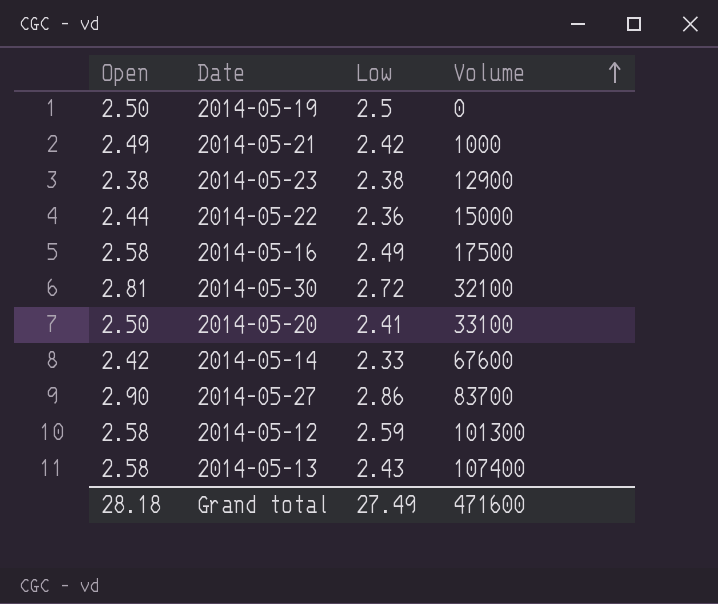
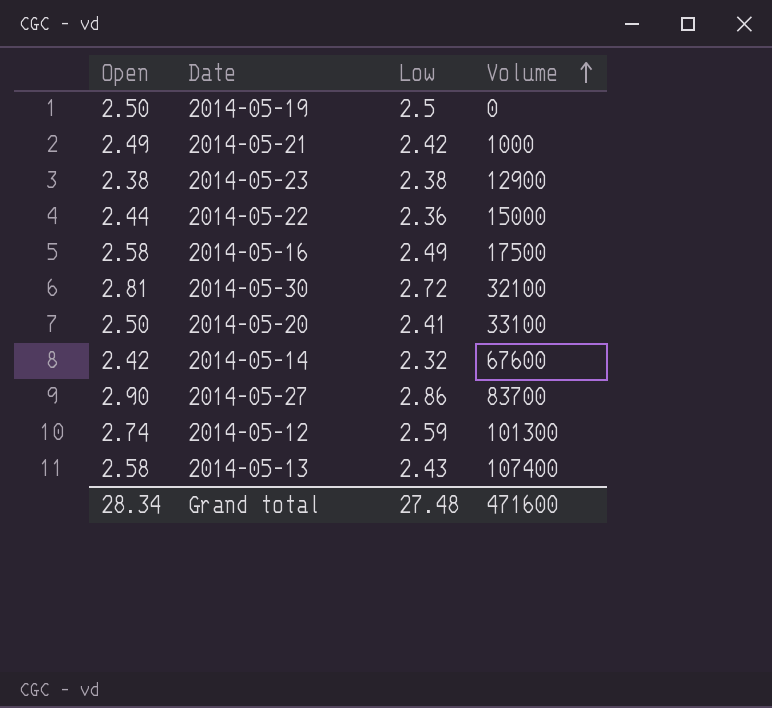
2014-05-14 | Low: 2.33 -> 2.32
2014-05-12 | Open: 2.58 -> 2.74
Grand total | Open: 28.18 -> 28.34
Grand total | Low: 27.49 -> 27.48

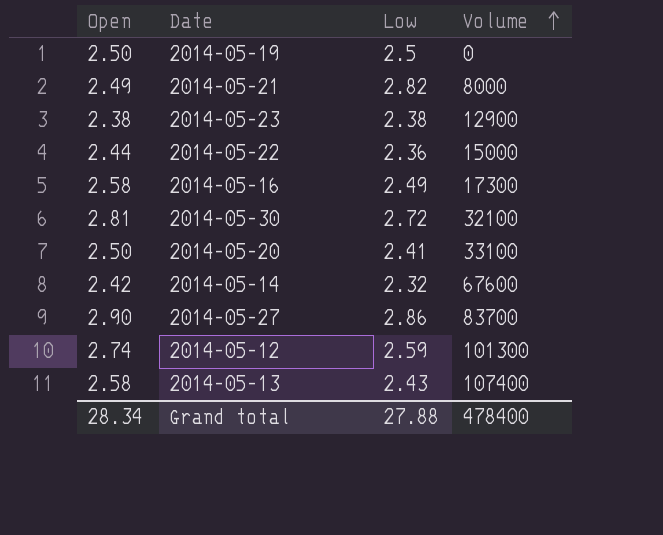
2014-05-21 | Low: 2.42 -> 2.82
2014-05-21 | Volume: 1000 -> 8000
2014-05-16 | Volume: 17500 -> 17300
Grand total | Low: 27.48 -> 27.88
Grand total | Volume: 471600 -> 478400

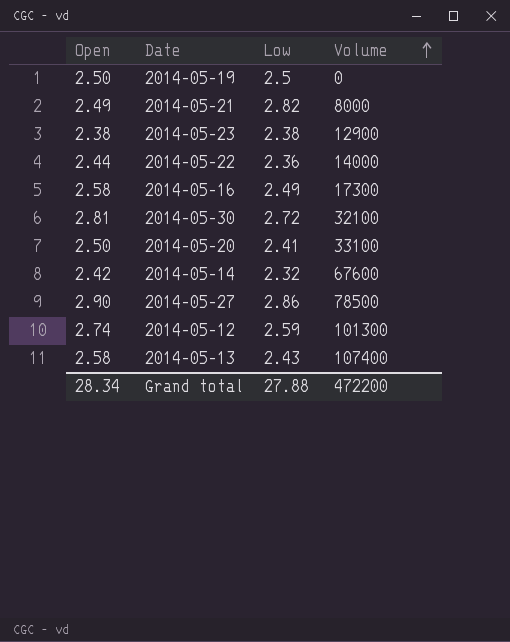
2014-05-22 | Volume: 15000 -> 14000
2014-05-27 | Volume: 83700 -> 78500
Grand total | Volume: 478400 -> 472200

